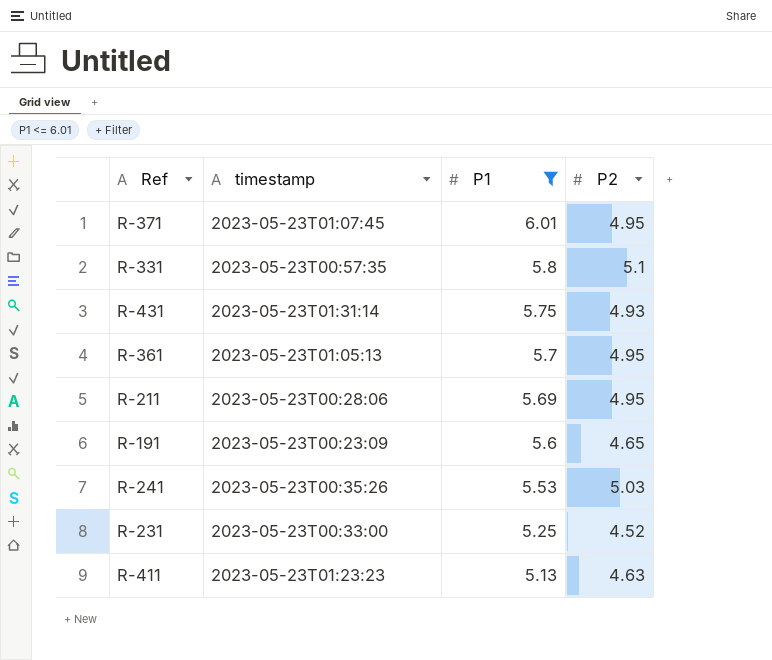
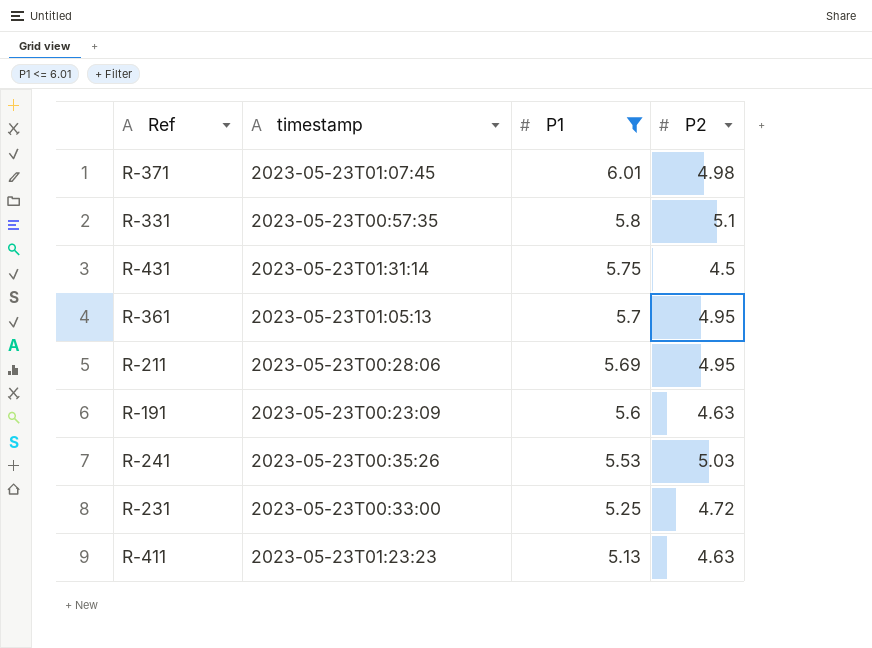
R-371 | P2: 4.95 -> 4.98
R-431 | P2: 4.93 -> 4.5
R-191 | P2: 4.65 -> 4.63
R-231 | P2: 4.52 -> 4.72

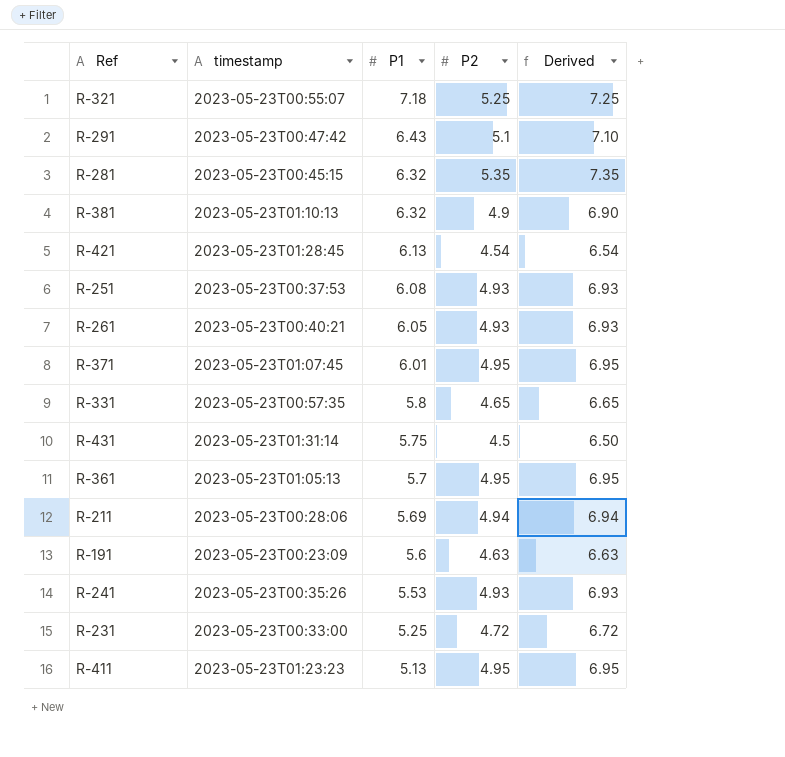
filter: P1 <= 6.01 -> none
column Derived | formula: none -> [P2] + 2
R-371 | P2: 4.98 -> 4.95
R-331 | P2: 5.1 -> 4.65
R-211 | P2: 4.95 -> 4.94
R-241 | P2: 5.03 -> 4.93
R-411 | P2: 4.63 -> 4.95

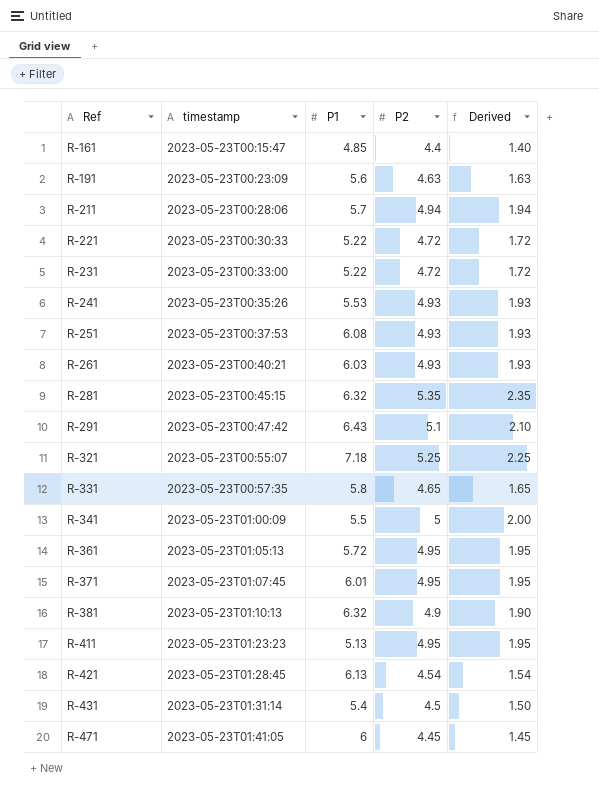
row order: P1 descending -> Ref ascending
column Derived | formula: [P2] + 2 -> [P2] - 3
row R-161: none -> 2023-05-23T00:15:47 | 4.85 | 4.4 | 1.40
R-211 | P1: 5.69 -> 5.7
row R-221: none -> 2023-05-23T00:30:33 | 5.22 | 4.72 | 1.72
R-231 | P1: 5.25 -> 5.22
R-261 | P1: 6.05 -> 6.03
row R-341: none -> 2023-05-23T01:00:09 | 5.5 | 5 | 2.00
R-361 | P1: 5.7 -> 5.72
R-431 | P1: 5.75 -> 5.4
row R-471: none -> 2023-05-23T01:41:05 | 6 | 4.45 | 1.45

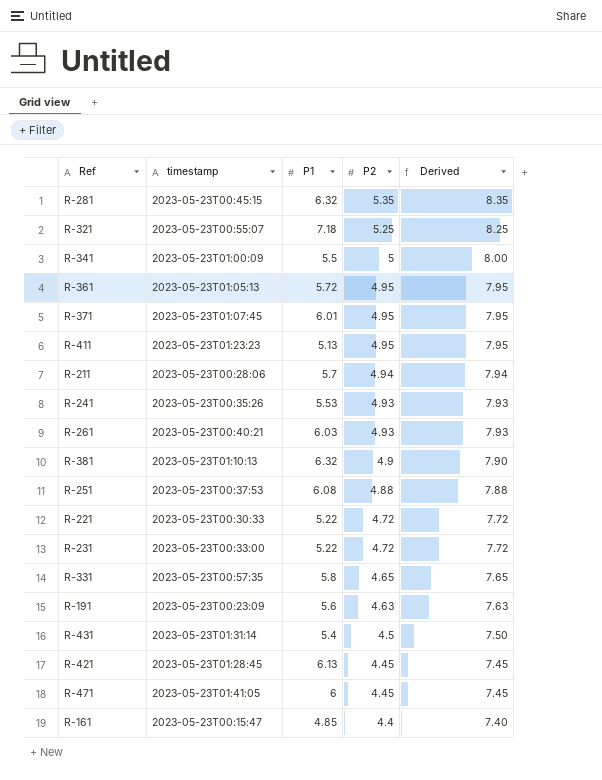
row order: Ref ascending -> P2 descending
column Derived | formula: [P2] - 3 -> [P2] + 3
row R-291: 2023-05-23T00:47:42 | 6.43 | 5.1 | 2.10 -> none
R-251 | P2: 4.93 -> 4.88
R-421 | P2: 4.54 -> 4.45

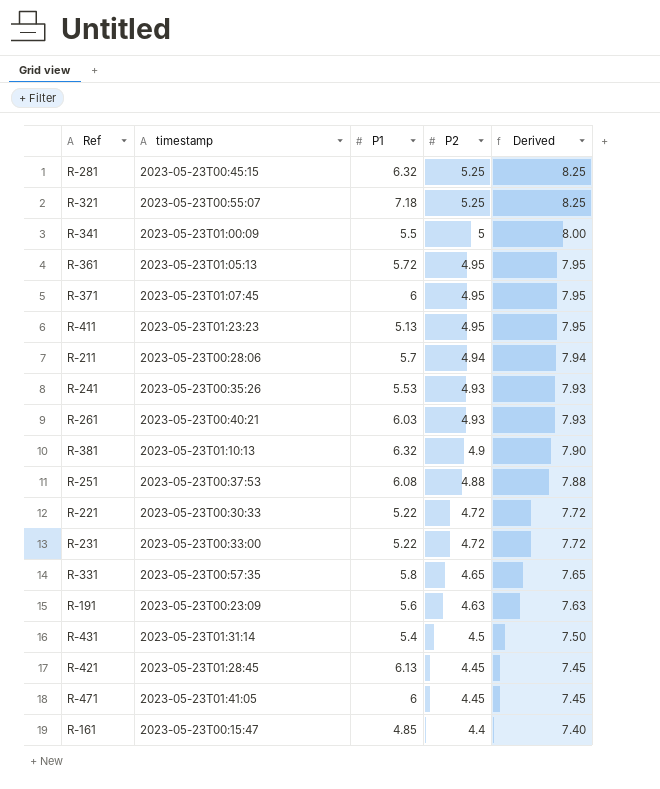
R-281 | P2: 5.35 -> 5.25
R-281 | Derived: 8.35 -> 8.25
R-371 | P1: 6.01 -> 6

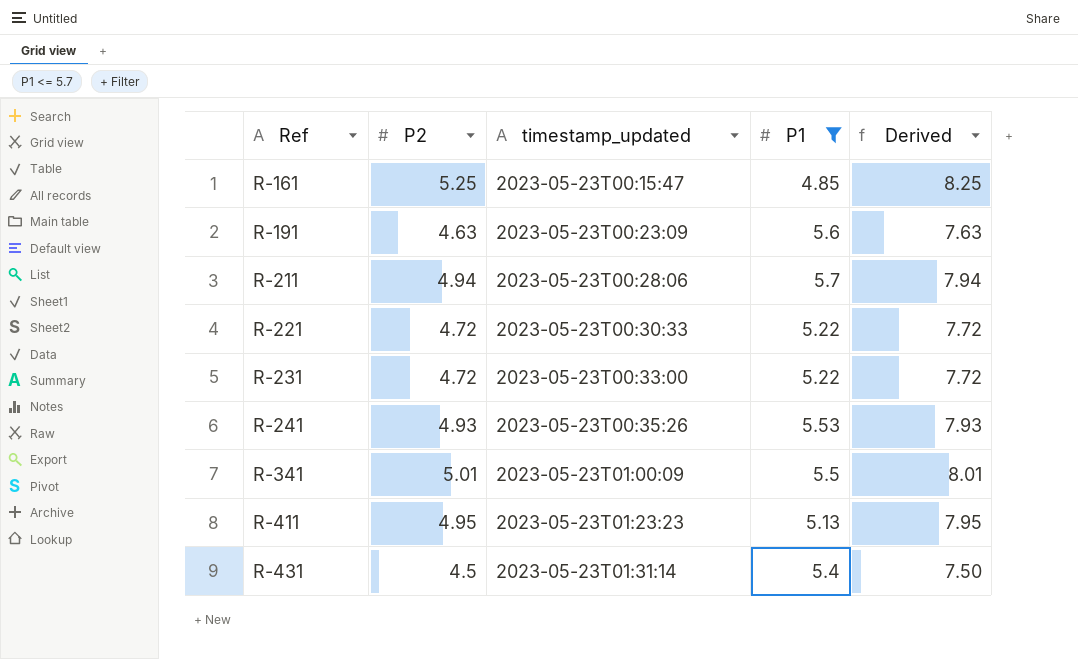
filter: none -> P1 <= 5.7
row order: P2 descending -> Ref ascending
column P2 | position: 4 -> 2
column name: timestamp -> timestamp_updated
R-161 | P2: 4.4 -> 5.25
R-161 | Derived: 7.40 -> 8.25
R-341 | P2: 5 -> 5.01
R-341 | Derived: 8.00 -> 8.01

